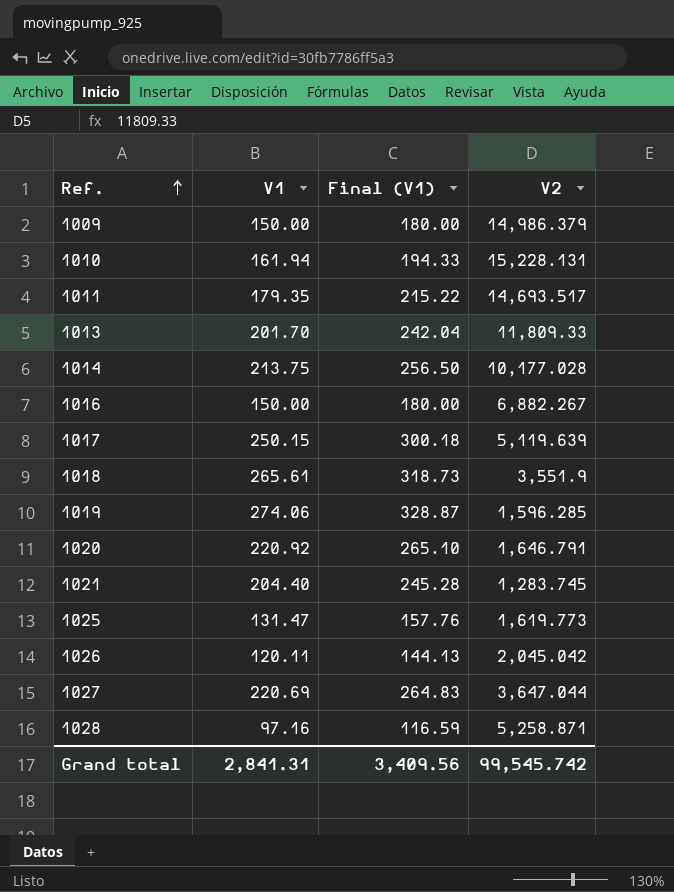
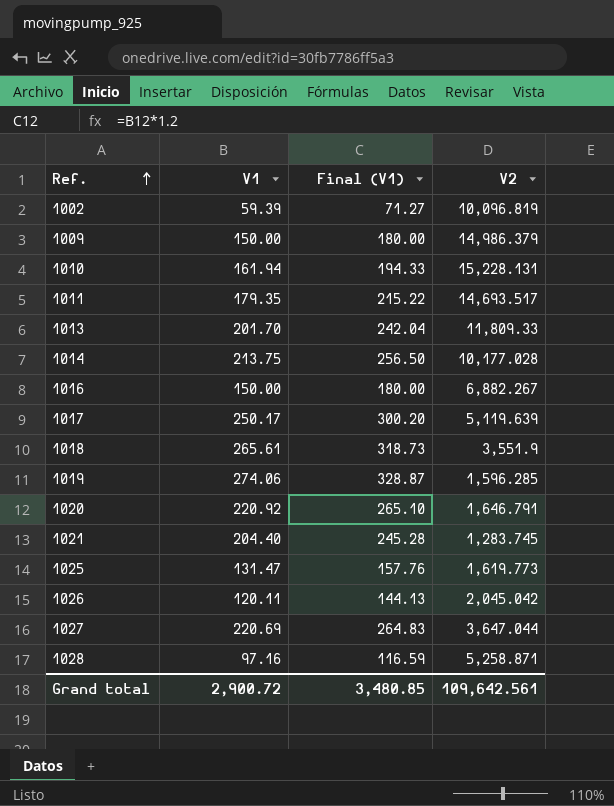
row 1002: none -> 59.39 | 71.27 | 10,096.819
1017 | V1: 250.15 -> 250.17
1017 | Final (V1): 300.18 -> 300.20
Grand total | V1: 2,841.31 -> 2,900.72
Grand total | Final (V1): 3,409.56 -> 3,480.85
Grand total | V2: 99,545.742 -> 109,642.561

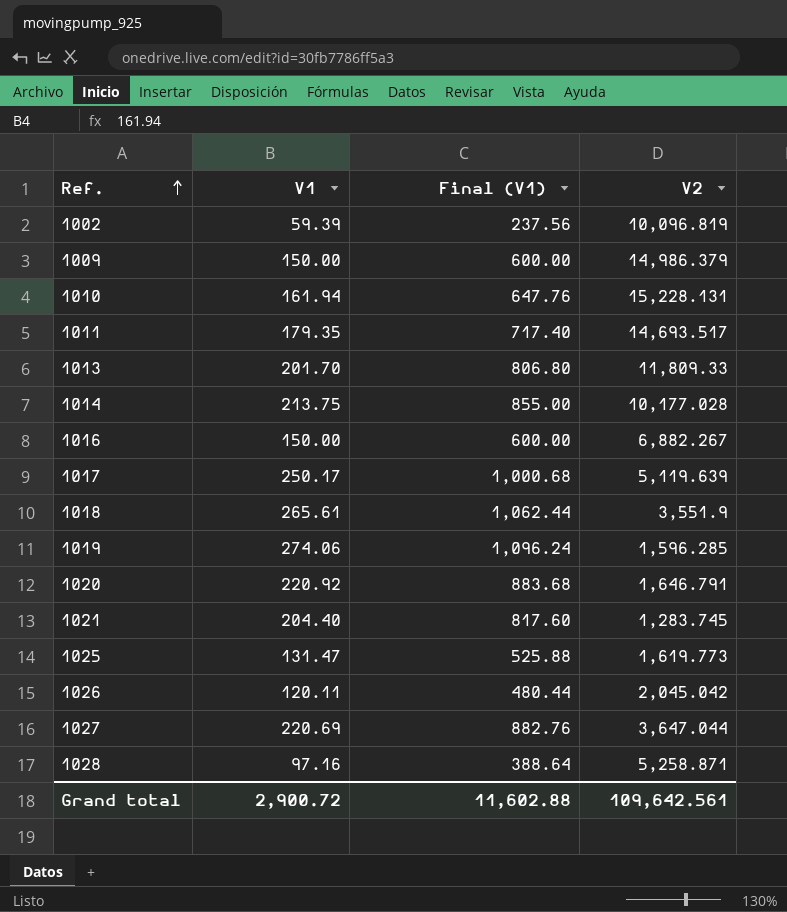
column Final (V1) | formula: [V1] * 1.2 -> [V1] * 4
Grand total | Final (V1): 3,480.85 -> 11,602.88

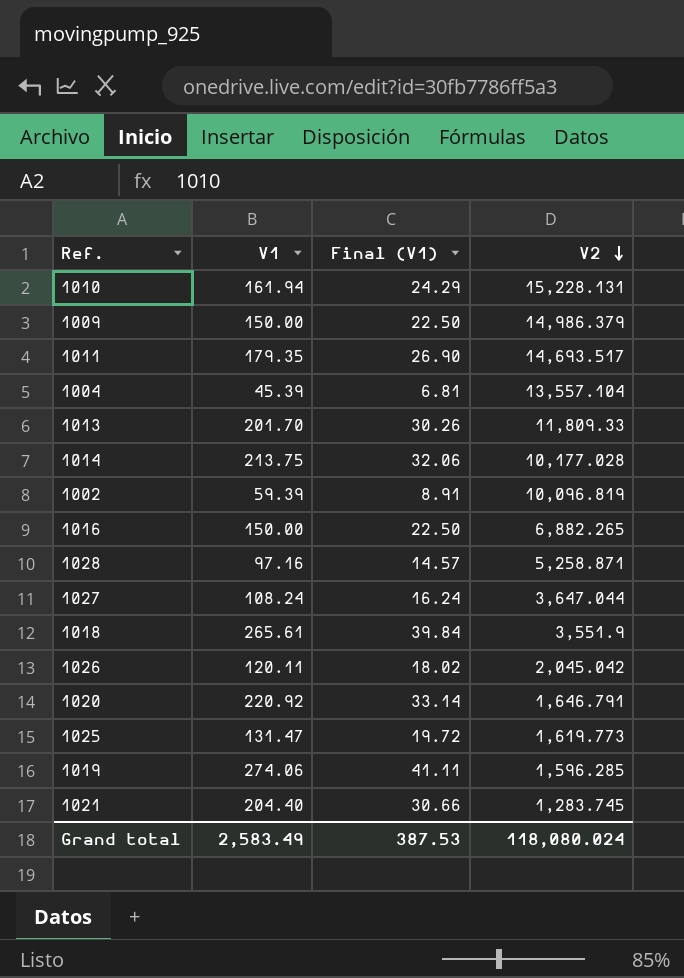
row order: Ref. ascending -> V2 descending
column Final (V1) | formula: [V1] * 4 -> [V1] * 0.15
row 1017: 250.17 | 1,000.68 | 5,119.639 -> none
row 1004: none -> 45.39 | 6.81 | 13,557.104
1016 | V2: 6,882.267 -> 6,882.265
1027 | V1: 220.69 -> 108.24
Grand total | V1: 2,900.72 -> 2,583.49
Grand total | Final (V1): 11,602.88 -> 387.53
Grand total | V2: 109,642.561 -> 118,080.024

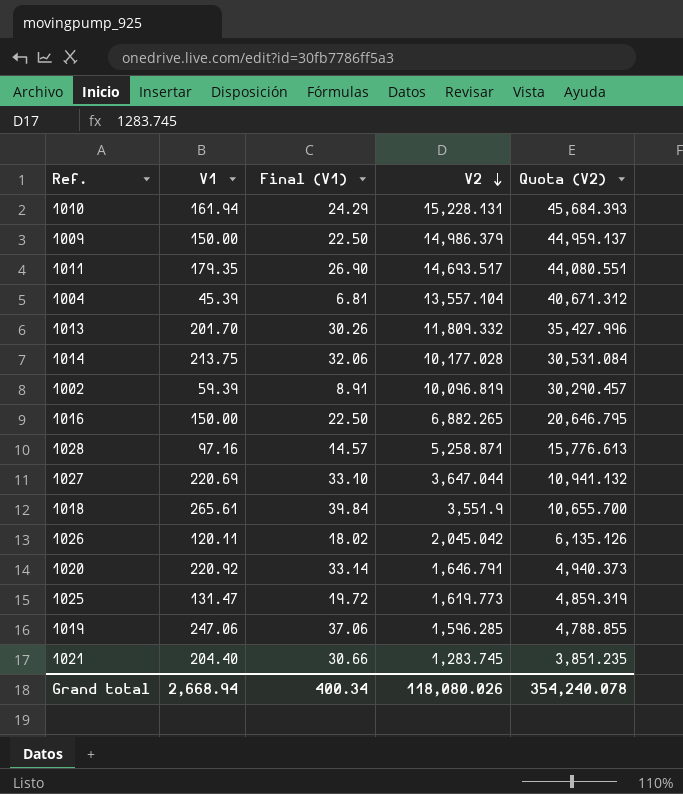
column Quota (V2) | formula: none -> [V2] * 3
1013 | V2: 11,809.33 -> 11,809.332
1027 | V1: 108.24 -> 220.69
1027 | Final (V1): 16.24 -> 33.10
1019 | V1: 274.06 -> 247.06
1019 | Final (V1): 41.11 -> 37.06
Grand total | V1: 2,583.49 -> 2,668.94
Grand total | Final (V1): 387.53 -> 400.34
Grand total | V2: 118,080.024 -> 118,080.026

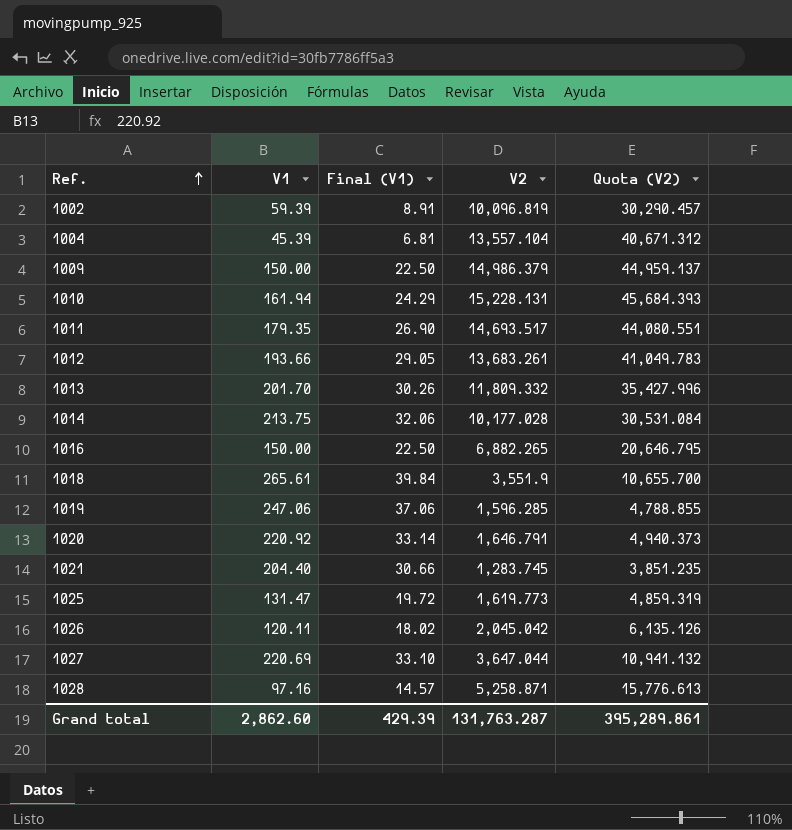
row order: V2 descending -> Ref. ascending
row 1012: none -> 193.66 | 29.05 | 13,683.261 | 41,049.783
Grand total | V1: 2,668.94 -> 2,862.60
Grand total | Final (V1): 400.34 -> 429.39
Grand total | V2: 118,080.026 -> 131,763.287
Grand total | Quota (V2): 354,240.078 -> 395,289.861

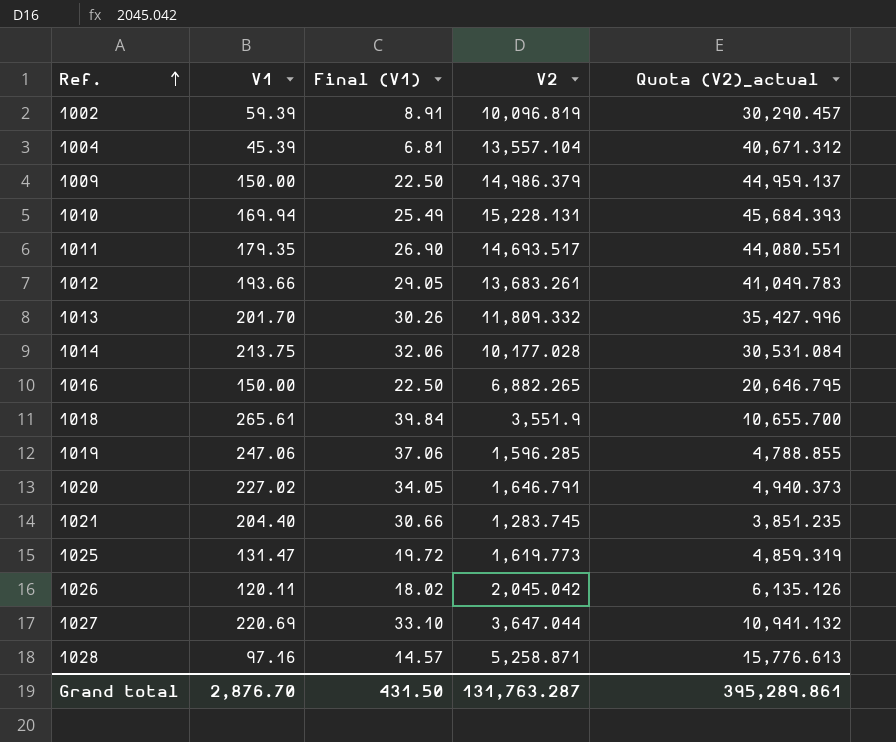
column name: Quota (V2) -> Quota (V2)_actual
1010 | V1: 161.94 -> 169.94
1010 | Final (V1): 24.29 -> 25.49
1020 | V1: 220.92 -> 227.02
1020 | Final (V1): 33.14 -> 34.05
Grand total | V1: 2,862.60 -> 2,876.70
Grand total | Final (V1): 429.39 -> 431.50

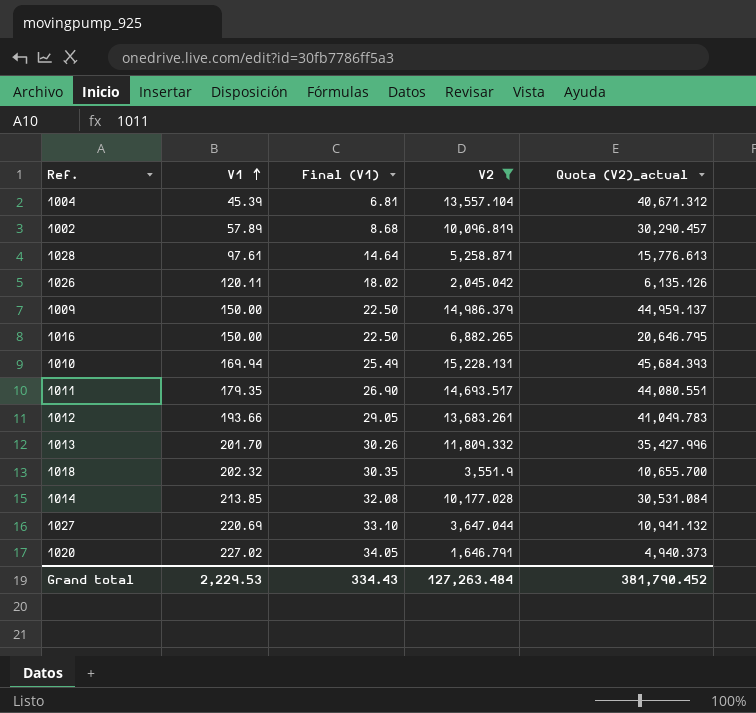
filter: none -> V2 >= 1,646.791
row order: Ref. ascending -> V1 ascending
1002 | V1: 59.39 -> 57.89
1002 | Final (V1): 8.91 -> 8.68
1028 | V1: 97.16 -> 97.61
1028 | Final (V1): 14.57 -> 14.64
1018 | V1: 265.61 -> 202.32
1018 | Final (V1): 39.84 -> 30.35
1014 | V1: 213.75 -> 213.85
1014 | Final (V1): 32.06 -> 32.08
Grand total | V1: 2,876.70 -> 2,229.53
Grand total | Final (V1): 431.50 -> 334.43
Grand total | V2: 131,763.287 -> 127,263.484
Grand total | Quota (V2)_actual: 395,289.861 -> 381,790.452

